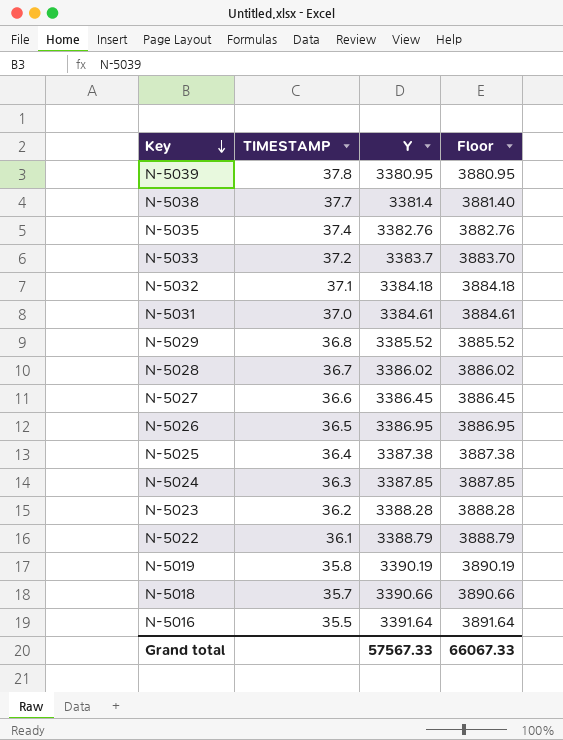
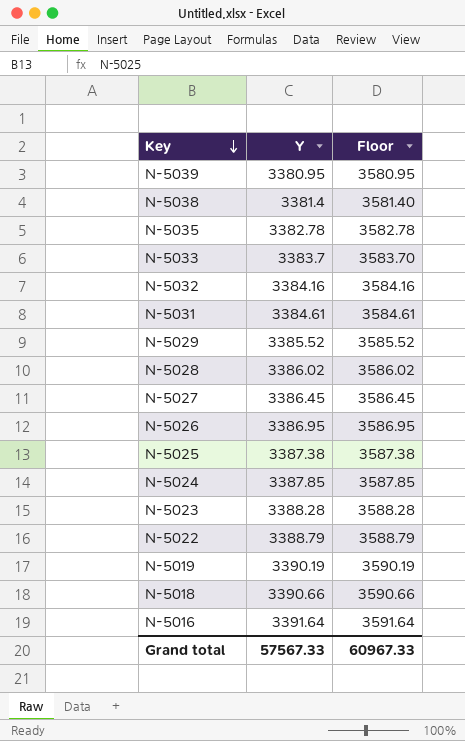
column TIMESTAMP | position: 2 -> none
column Floor | formula: [Y] + 500 -> [Y] + 200
N-5035 | Y: 3382.76 -> 3382.78
N-5032 | Y: 3384.18 -> 3384.16
Grand total | Floor: 66067.33 -> 60967.33

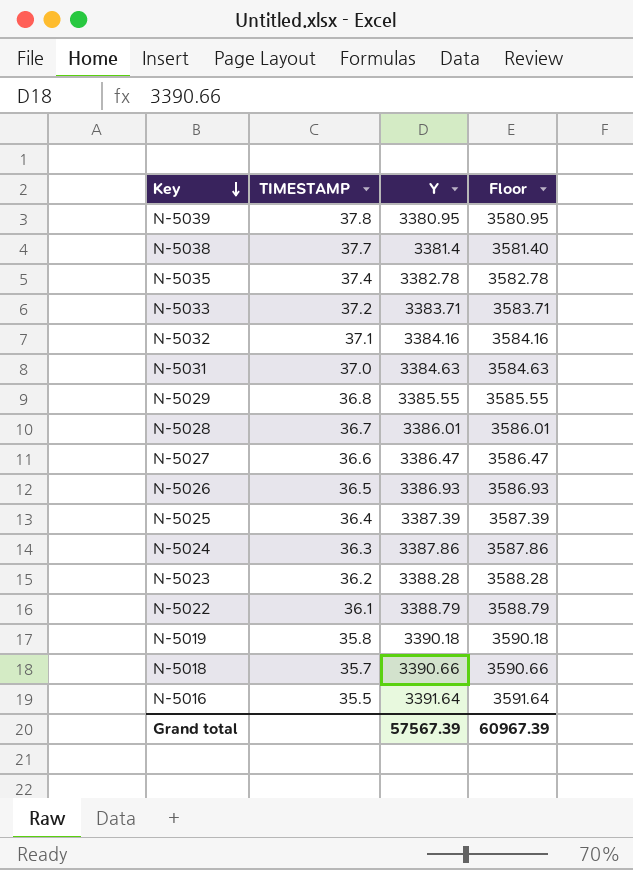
column TIMESTAMP | position: none -> 2
N-5033 | Y: 3383.7 -> 3383.71
N-5033 | Floor: 3583.70 -> 3583.71
N-5031 | Y: 3384.61 -> 3384.63
N-5031 | Floor: 3584.61 -> 3584.63
N-5029 | Y: 3385.52 -> 3385.55
N-5029 | Floor: 3585.52 -> 3585.55
N-5028 | Y: 3386.02 -> 3386.01
N-5028 | Floor: 3586.02 -> 3586.01
N-5027 | Y: 3386.45 -> 3386.47
N-5027 | Floor: 3586.45 -> 3586.47
N-5026 | Y: 3386.95 -> 3386.93
N-5026 | Floor: 3586.95 -> 3586.93
N-5025 | Y: 3387.38 -> 3387.39
N-5025 | Floor: 3587.38 -> 3587.39
N-5024 | Y: 3387.85 -> 3387.86
N-5024 | Floor: 3587.85 -> 3587.86
N-5019 | Y: 3390.19 -> 3390.18
N-5019 | Floor: 3590.19 -> 3590.18
Grand total | Y: 57567.33 -> 57567.39
Grand total | Floor: 60967.33 -> 60967.39

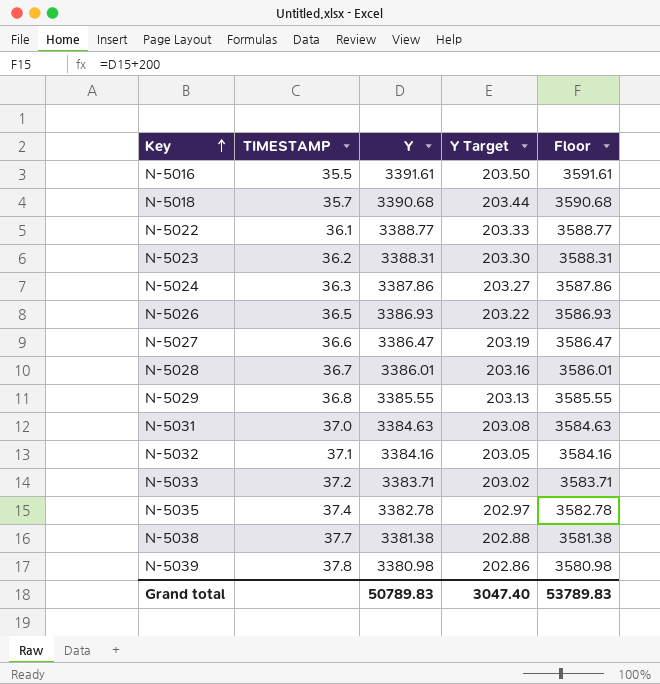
row order: Key descending -> Key ascending
column Y Target | formula: none -> [Y] * 0.06
row N-5025: 36.4 | 3387.39 | 3587.39 -> none
row N-5019: 35.8 | 3390.18 | 3590.18 -> none
N-5016 | Y: 3391.64 -> 3391.61
N-5016 | Floor: 3591.64 -> 3591.61
N-5018 | Y: 3390.66 -> 3390.68
N-5018 | Floor: 3590.66 -> 3590.68
N-5022 | Y: 3388.79 -> 3388.77
N-5022 | Floor: 3588.79 -> 3588.77
N-5023 | Y: 3388.28 -> 3388.31
N-5023 | Floor: 3588.28 -> 3588.31
N-5038 | Y: 3381.4 -> 3381.38
N-5038 | Floor: 3581.40 -> 3581.38
N-5039 | Y: 3380.95 -> 3380.98
N-5039 | Floor: 3580.95 -> 3580.98
Grand total | Y: 57567.39 -> 50789.83
Grand total | Floor: 60967.39 -> 53789.83

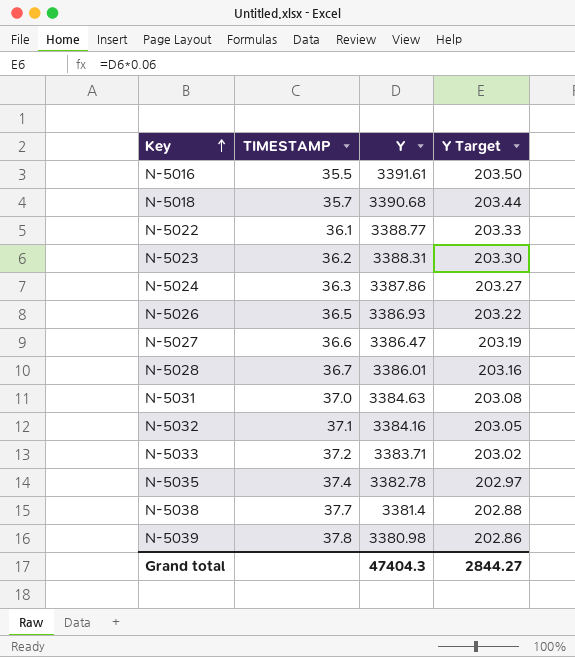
column Floor | formula: [Y] + 200 -> none
row N-5029: 36.8 | 3385.55 | 203.13 | 3585.55 -> none
N-5038 | Y: 3381.38 -> 3381.4
Grand total | Y: 50789.83 -> 47404.3
Grand total | Y Target: 3047.40 -> 2844.27

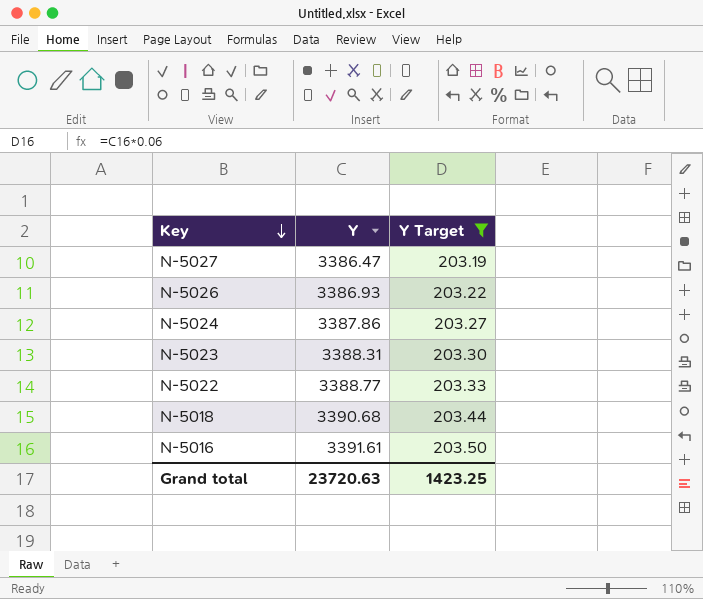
filter: none -> Y Target >= 203.19
row order: Key ascending -> Key descending
column TIMESTAMP | position: 2 -> none
Grand total | Y: 47404.3 -> 23720.63
Grand total | Y Target: 2844.27 -> 1423.25

